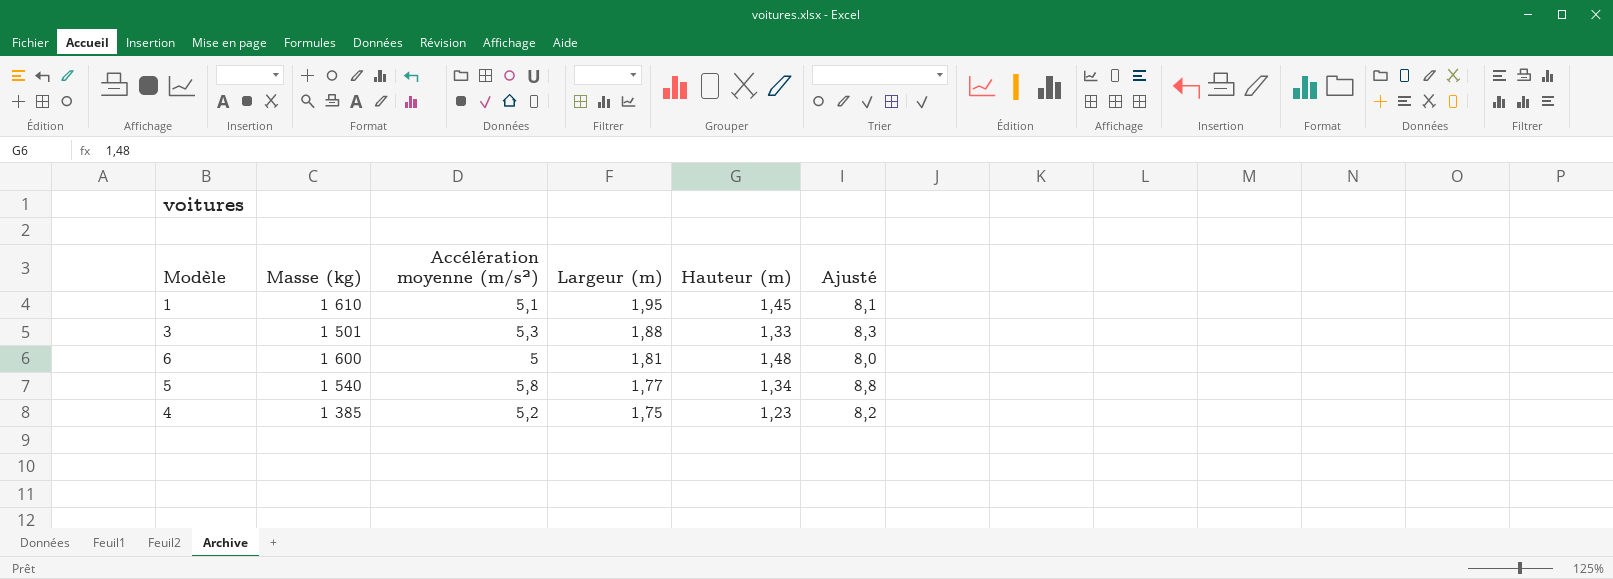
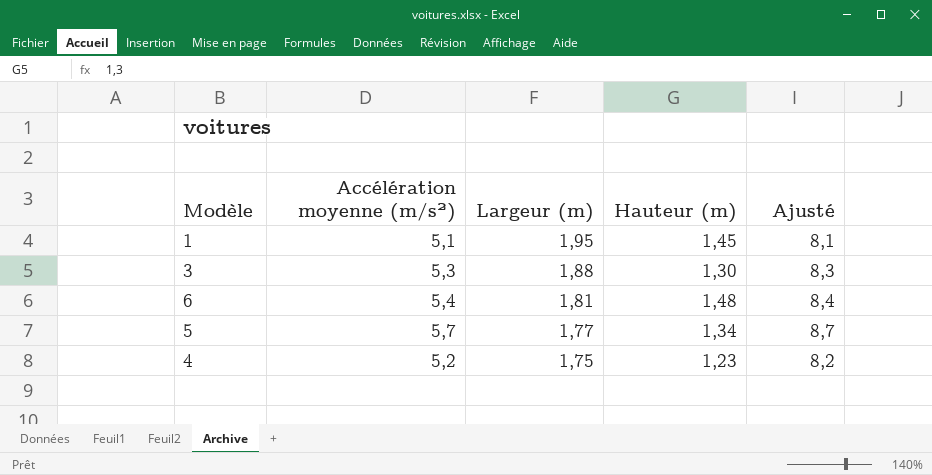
column Masse (kg) | position: 2 -> none
3 | Hauteur (m): 1,33 -> 1,30
6 | Accélération moyenne (m/s²): 5 -> 5,4
6 | Ajusté: 8,0 -> 8,4
5 | Accélération moyenne (m/s²): 5,8 -> 5,7
5 | Ajusté: 8,8 -> 8,7

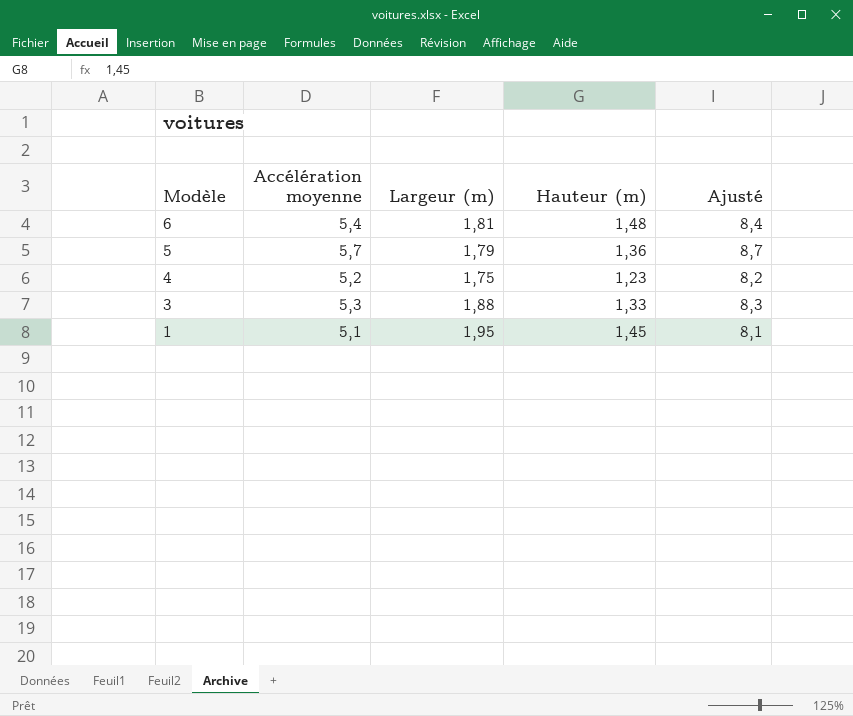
row order: Largeur (m) descending -> Modèle descending
column name: Accélération moyenne (m/s²) -> Accélération moyenne
5 | Largeur (m): 1,77 -> 1,79
5 | Hauteur (m): 1,34 -> 1,36
3 | Hauteur (m): 1,30 -> 1,33

